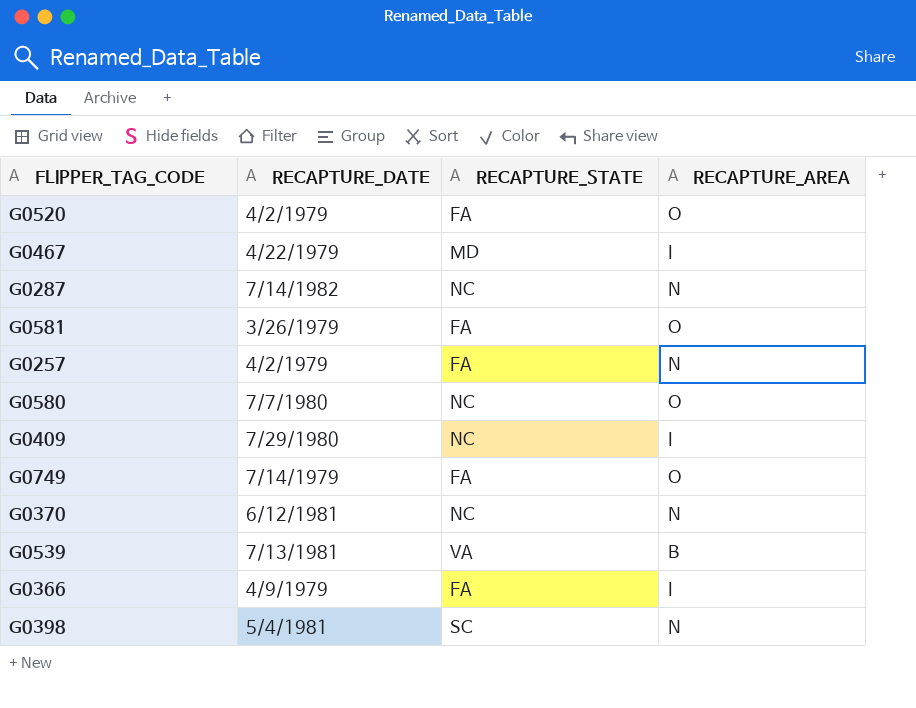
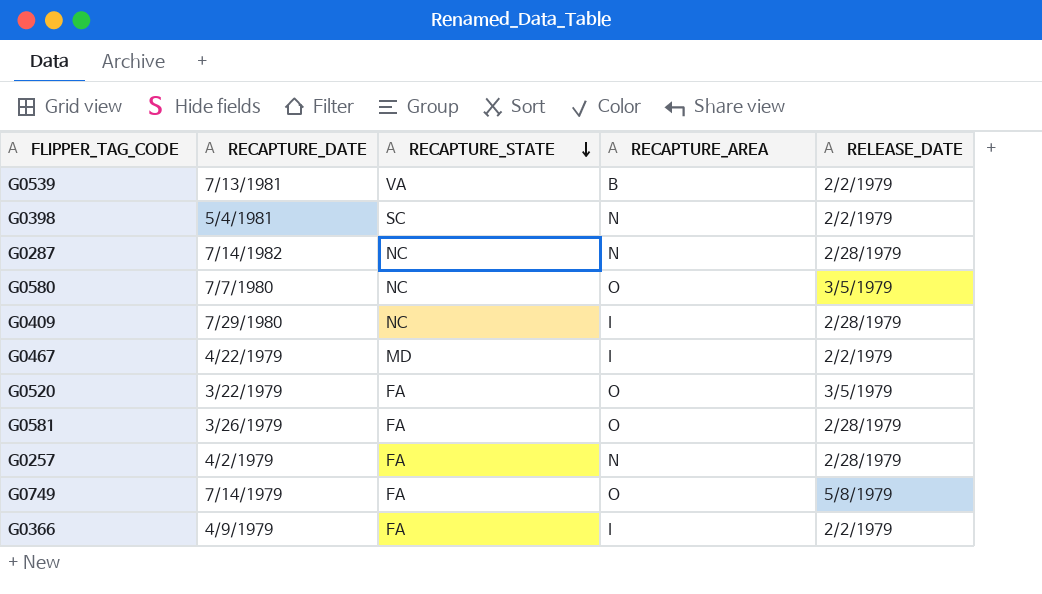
row order: none -> RECAPTURE_STATE descending
column RELEASE_DATE | position: none -> 5
row G0370: 6/12/1981 | NC | N -> none
G0520 | RECAPTURE_DATE: 4/2/1979 -> 3/22/1979

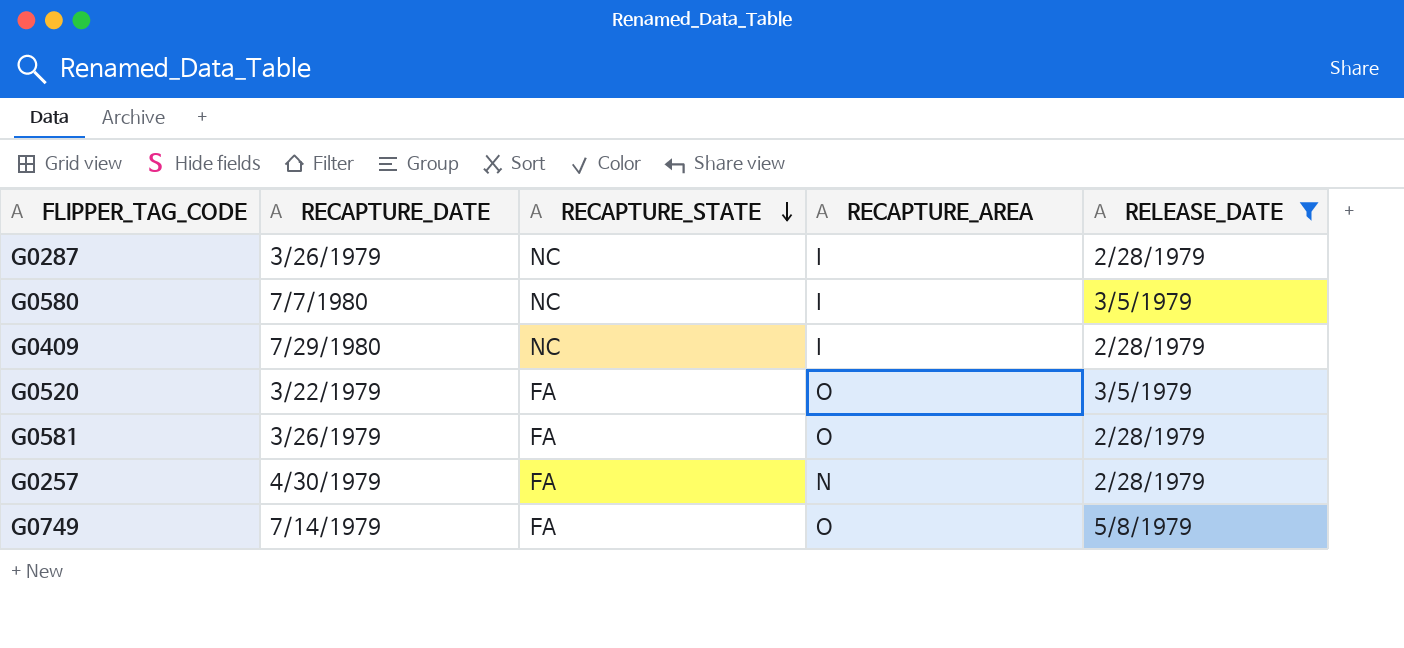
filter: none -> RELEASE_DATE != 2/2/1979
G0287 | RECAPTURE_DATE: 7/14/1982 -> 3/26/1979
G0287 | RECAPTURE_AREA: N -> I
G0580 | RECAPTURE_AREA: O -> I
G0257 | RECAPTURE_DATE: 4/2/1979 -> 4/30/1979

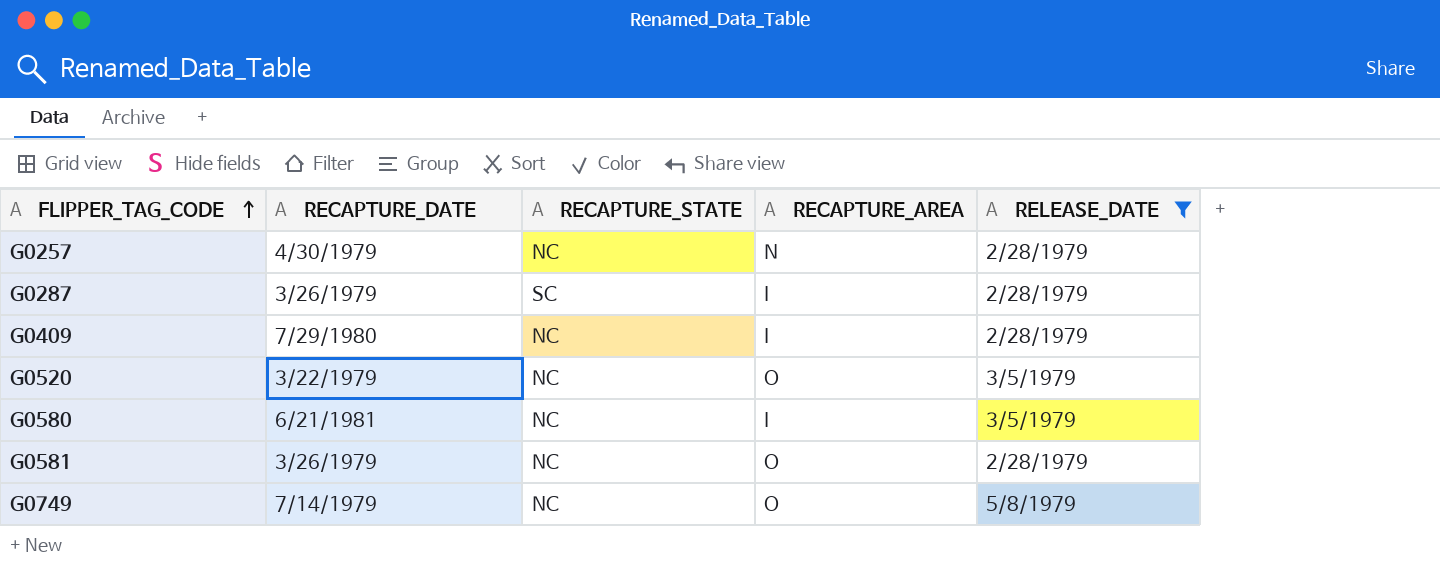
row order: RECAPTURE_STATE descending -> FLIPPER_TAG_CODE ascending
G0257 | RECAPTURE_STATE: FA -> NC
G0287 | RECAPTURE_STATE: NC -> SC
G0520 | RECAPTURE_STATE: FA -> NC
G0580 | RECAPTURE_DATE: 7/7/1980 -> 6/21/1981
G0581 | RECAPTURE_STATE: FA -> NC
G0749 | RECAPTURE_STATE: FA -> NC

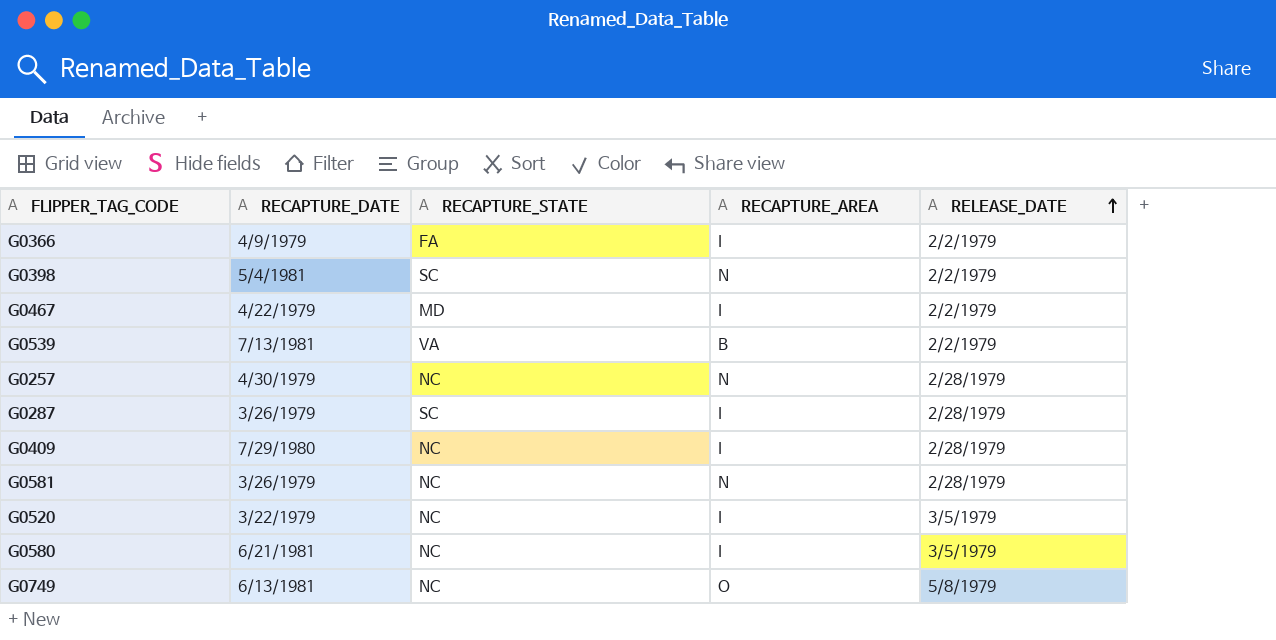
filter: RELEASE_DATE != 2/2/1979 -> none
row order: FLIPPER_TAG_CODE ascending -> RELEASE_DATE ascending
G0581 | RECAPTURE_AREA: O -> N
G0520 | RECAPTURE_AREA: O -> I
G0749 | RECAPTURE_DATE: 7/14/1979 -> 6/13/1981

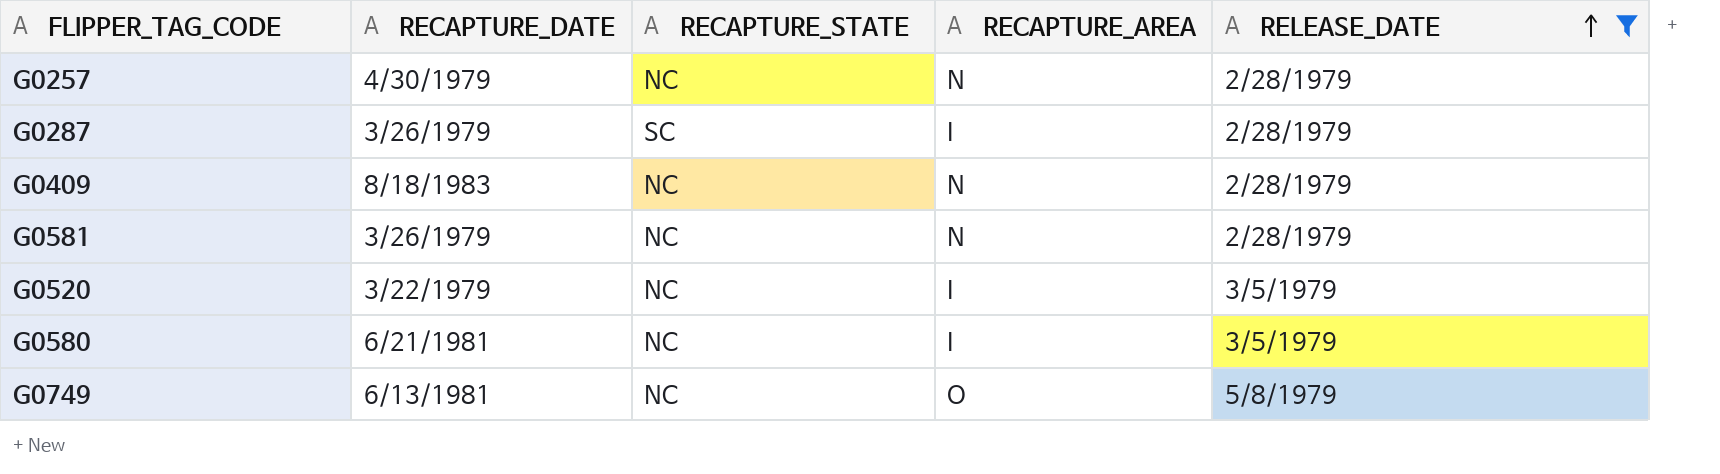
filter: none -> RELEASE_DATE != 2/2/1979
G0409 | RECAPTURE_DATE: 7/29/1980 -> 8/18/1983
G0409 | RECAPTURE_AREA: I -> N

